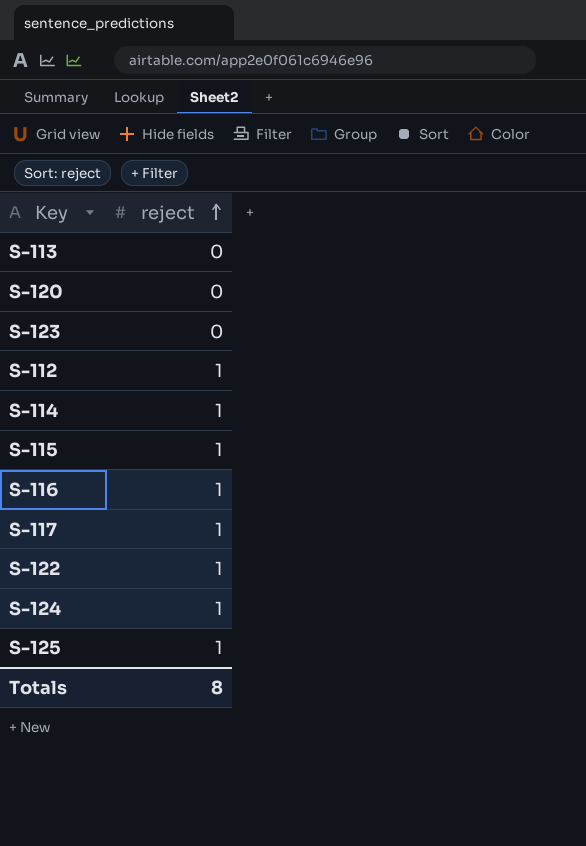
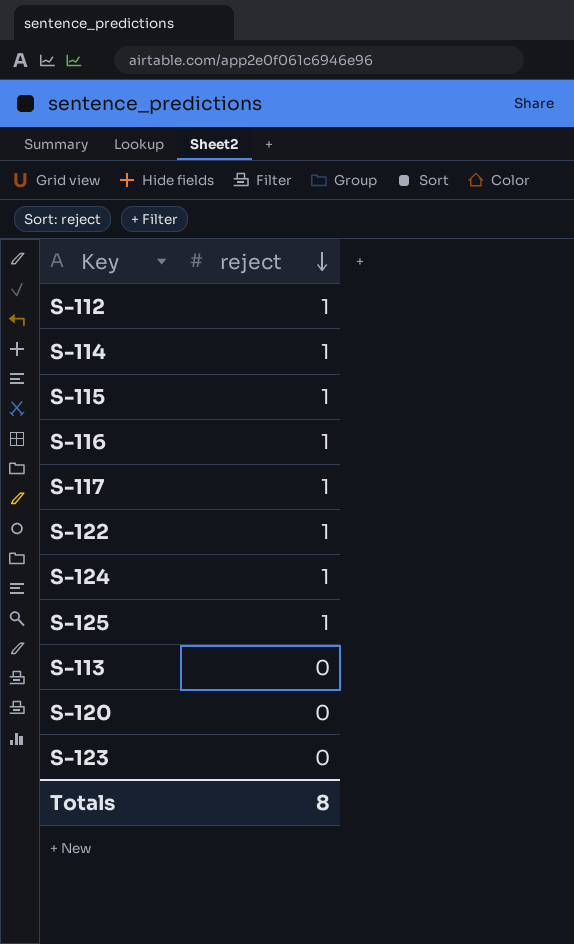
row order: reject ascending -> reject descending

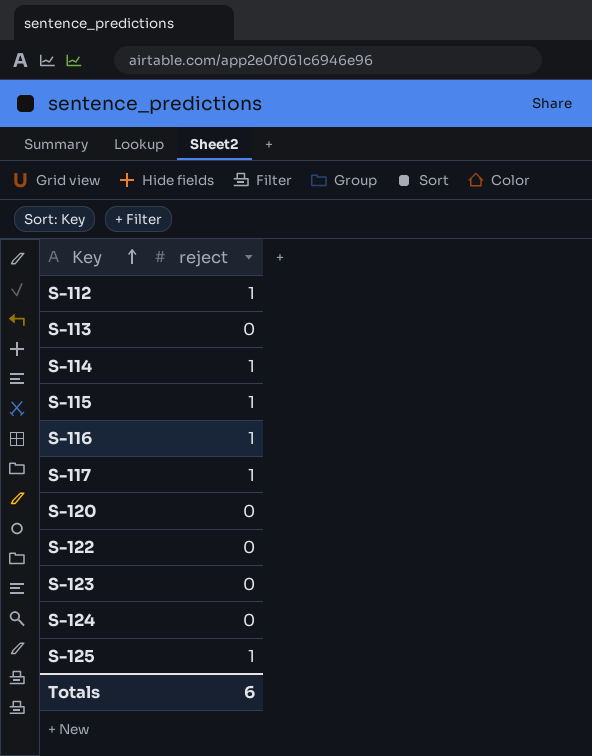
row order: reject descending -> Key ascending
S-122 | reject: 1 -> 0
S-124 | reject: 1 -> 0
Totals | reject: 8 -> 6

